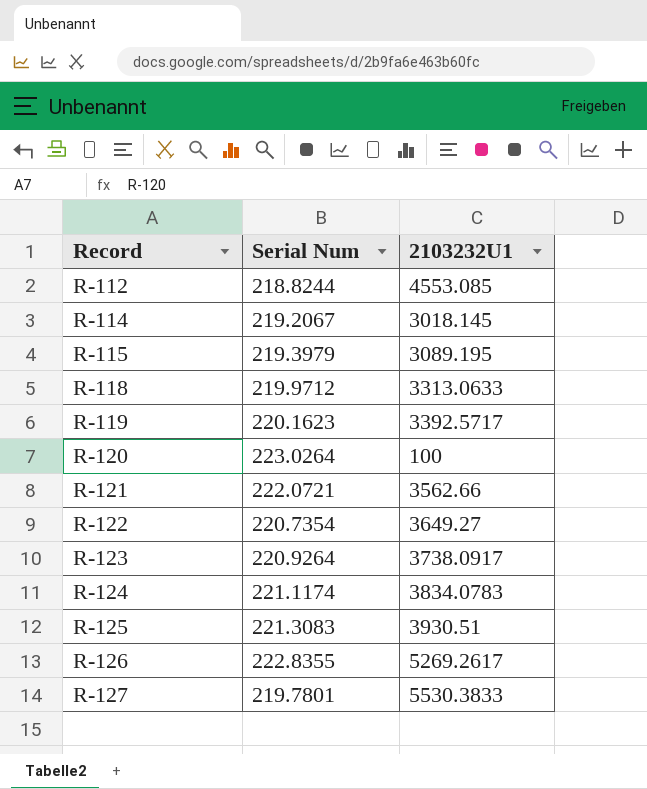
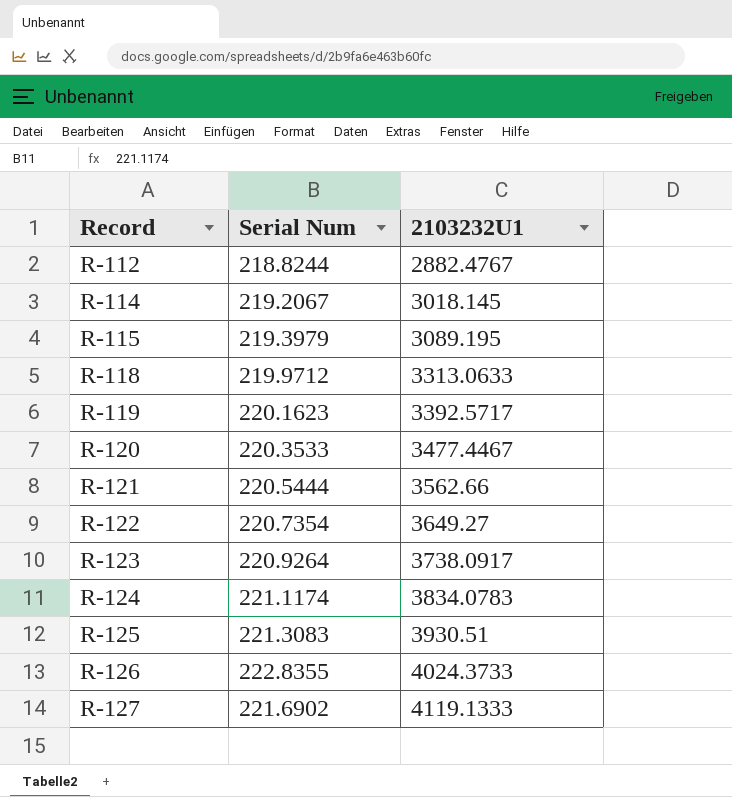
R-112 | 2103232U1: 4553.085 -> 2882.4767
R-120 | Serial Num: 223.0264 -> 220.3533
R-120 | 2103232U1: 100 -> 3477.4467
R-121 | Serial Num: 222.0721 -> 220.5444
R-126 | 2103232U1: 5269.2617 -> 4024.3733
R-127 | Serial Num: 219.7801 -> 221.6902
R-127 | 2103232U1: 5530.3833 -> 4119.1333

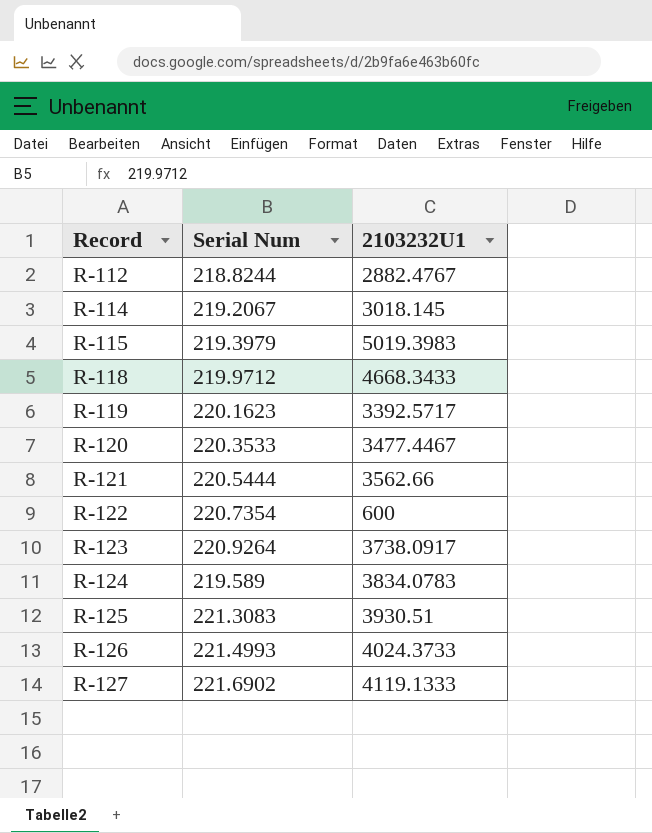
R-115 | 2103232U1: 3089.195 -> 5019.3983
R-118 | 2103232U1: 3313.0633 -> 4668.3433
R-122 | 2103232U1: 3649.27 -> 600
R-124 | Serial Num: 221.1174 -> 219.589
R-126 | Serial Num: 222.8355 -> 221.4993

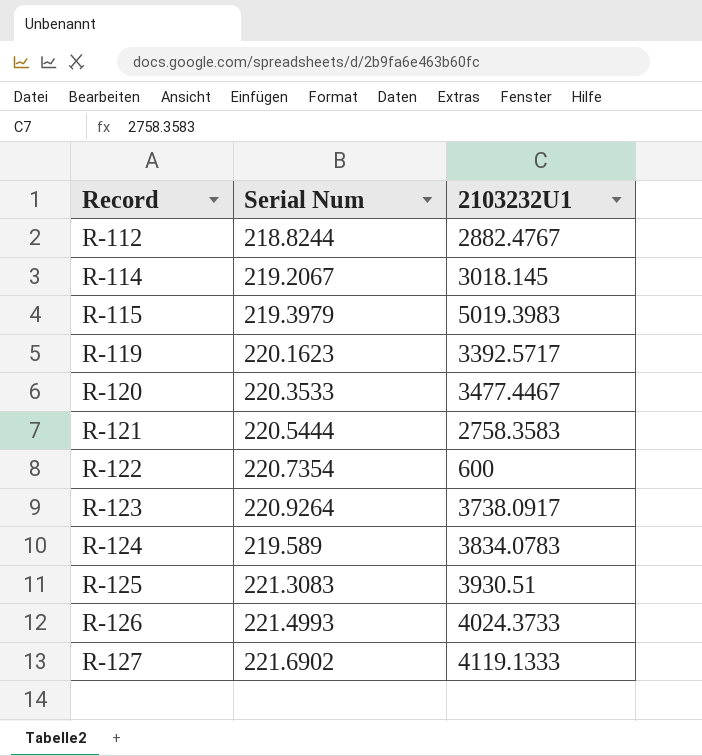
row R-118: 219.9712 | 4668.3433 -> none
R-121 | 2103232U1: 3562.66 -> 2758.3583

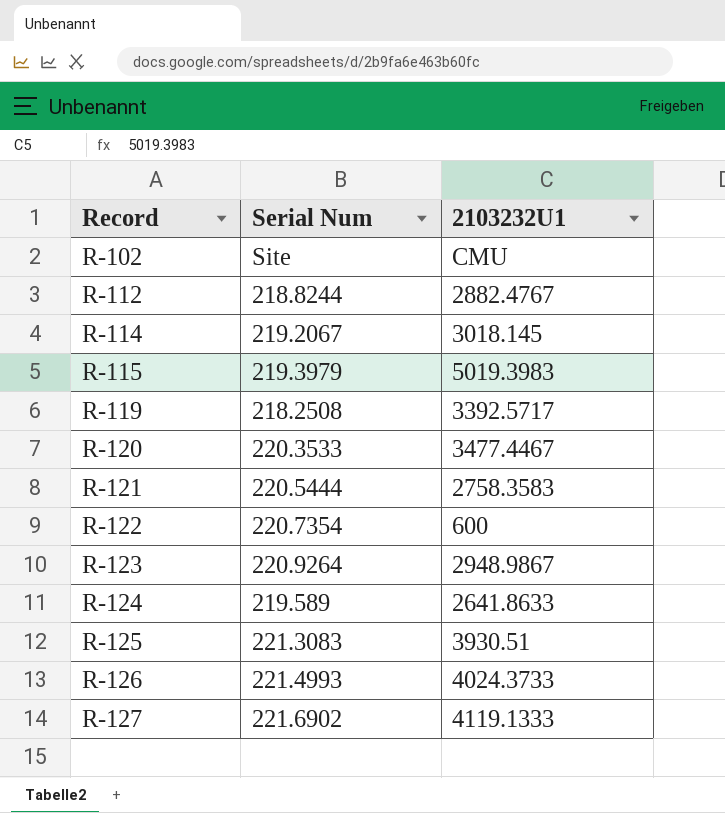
row R-102: none -> Site | CMU
R-119 | Serial Num: 220.1623 -> 218.2508
R-123 | 2103232U1: 3738.0917 -> 2948.9867
R-124 | 2103232U1: 3834.0783 -> 2641.8633

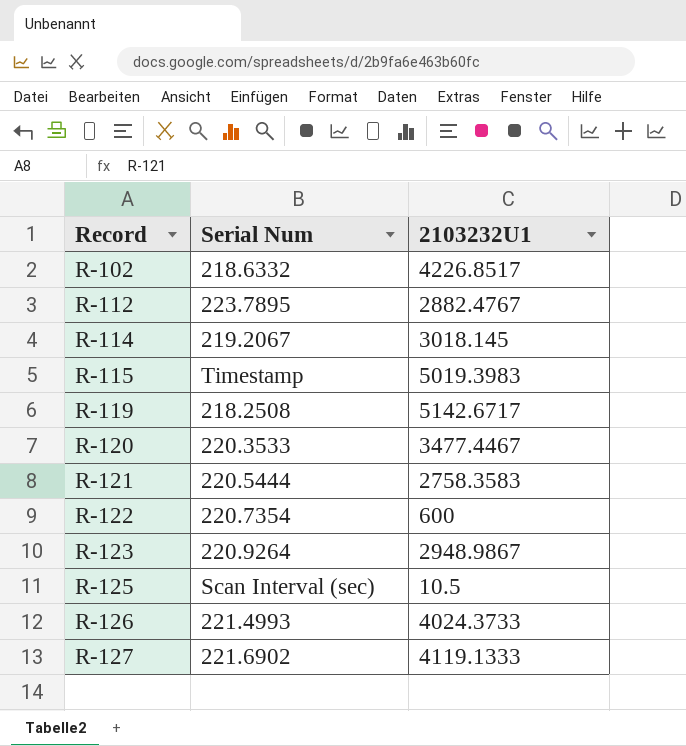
row R-124: 219.589 | 2641.8633 -> none
R-102 | Serial Num: Site -> 218.6332
R-102 | 2103232U1: CMU -> 4226.8517
R-112 | Serial Num: 218.8244 -> 223.7895
R-115 | Serial Num: 219.3979 -> Timestamp
R-119 | 2103232U1: 3392.5717 -> 5142.6717
R-125 | Serial Num: 221.3083 -> Scan Interval (sec)
R-125 | 2103232U1: 3930.51 -> 10.5

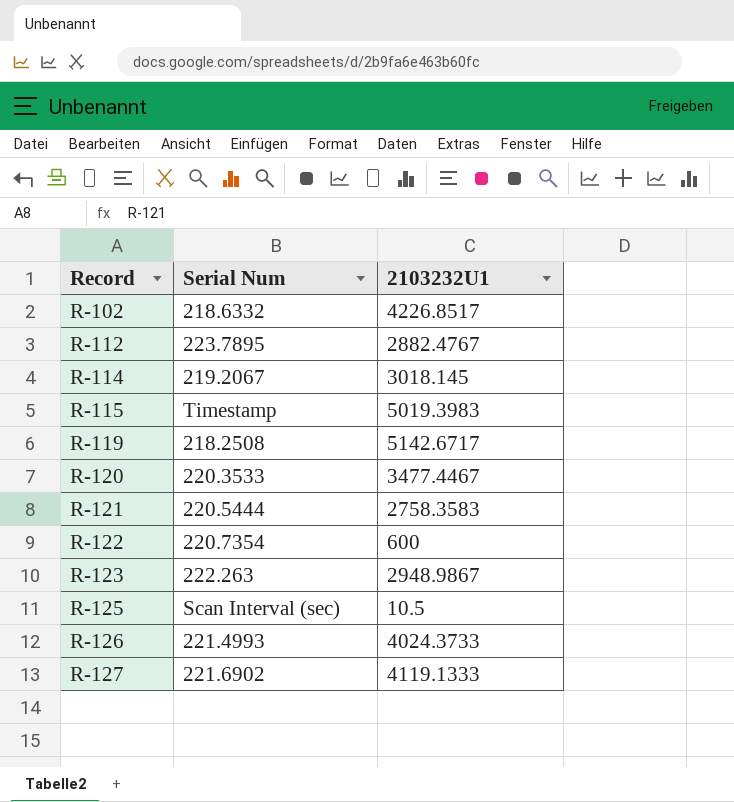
R-123 | Serial Num: 220.9264 -> 222.263

